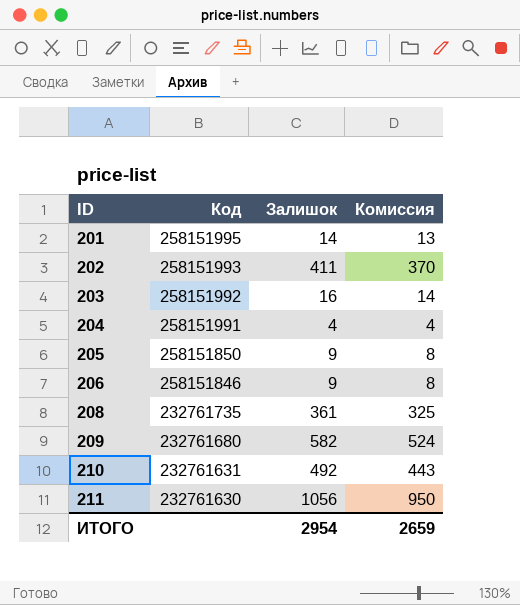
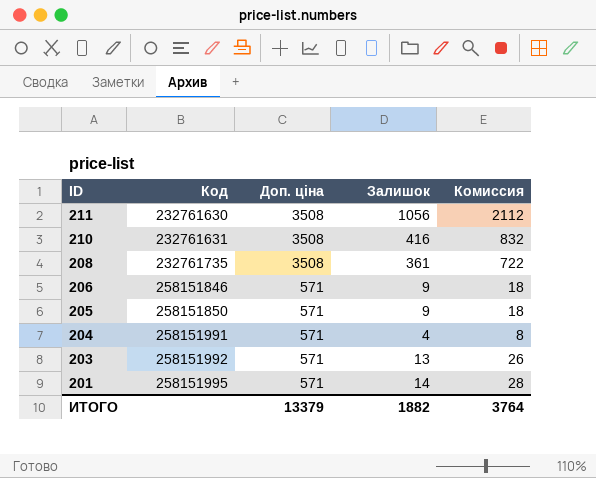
row order: ID ascending -> ID descending
column Доп. ціна | position: none -> 3
column Комиссия | formula: [Залишок] * 0,9 -> [Залишок] * 2
row 202: 258151993 | 411 | 370 -> none
row 209: 232761680 | 582 | 524 -> none
210 | Залишок: 492 -> 416
203 | Залишок: 16 -> 13
ИТОГО | Залишок: 2954 -> 1882
ИТОГО | Комиссия: 2659 -> 3764

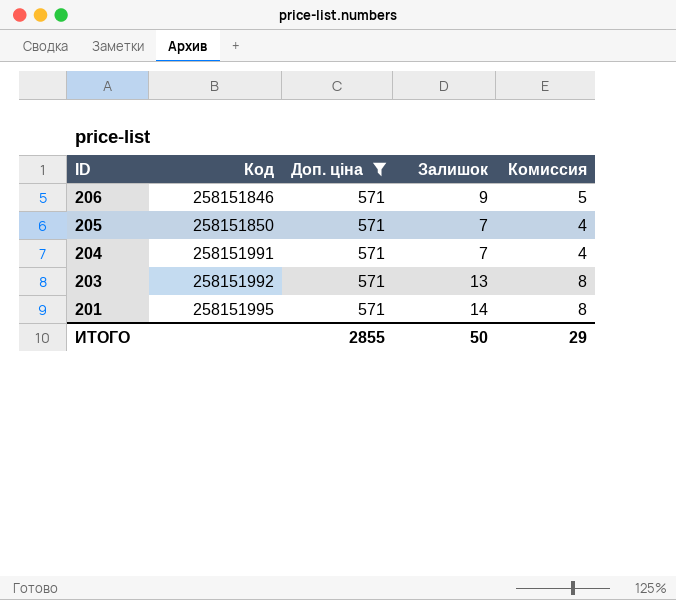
filter: none -> Доп. ціна = 571
column Комиссия | formula: [Залишок] * 2 -> [Залишок] * 0,6
205 | Залишок: 9 -> 7
204 | Залишок: 4 -> 7
ИТОГО | Доп. ціна: 13379 -> 2855
ИТОГО | Залишок: 1882 -> 50
ИТОГО | Комиссия: 3764 -> 29

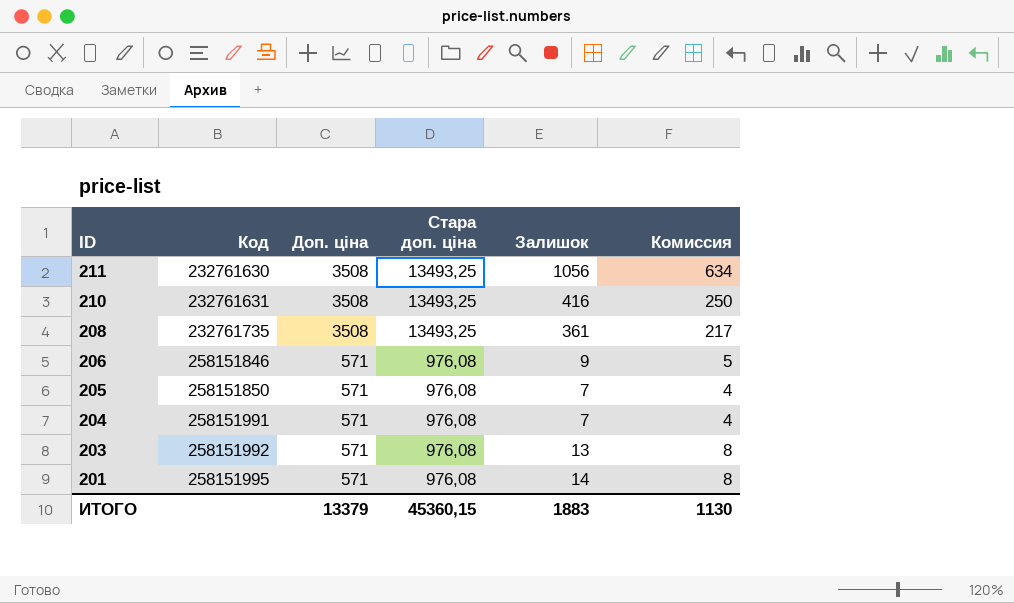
filter: Доп. ціна = 571 -> none
column Стара доп. ціна | position: none -> 4
ИТОГО | Доп. ціна: 2855 -> 13379
ИТОГО | Залишок: 50 -> 1883
ИТОГО | Комиссия: 29 -> 1130

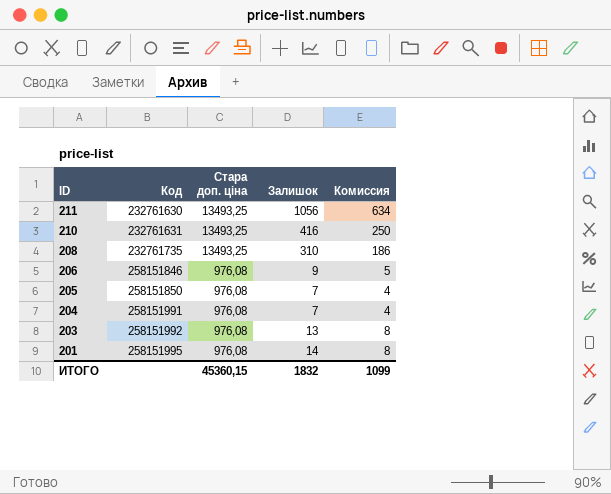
column Доп. ціна | position: 3 -> none
208 | Залишок: 361 -> 310
208 | Комиссия: 217 -> 186
ИТОГО | Залишок: 1883 -> 1832
ИТОГО | Комиссия: 1130 -> 1099

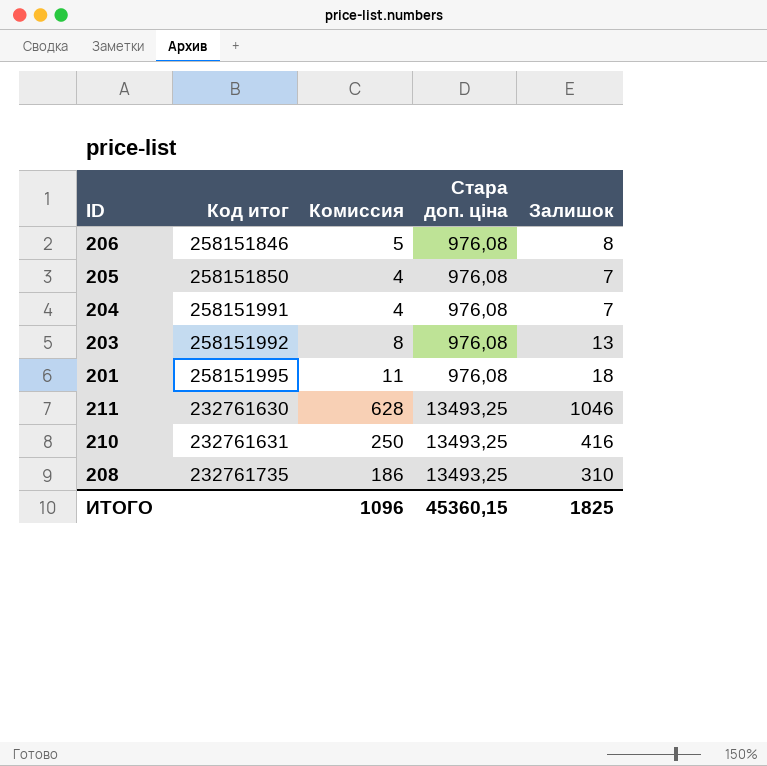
row order: ID descending -> Стара доп. ціна ascending
column name: Код -> Код итог
column Комиссия | position: 5 -> 3
206 | Залишок: 9 -> 8
201 | Комиссия: 8 -> 11
201 | Залишок: 14 -> 18
211 | Комиссия: 634 -> 628
211 | Залишок: 1056 -> 1046
ИТОГО | Комиссия: 1099 -> 1096
ИТОГО | Залишок: 1832 -> 1825

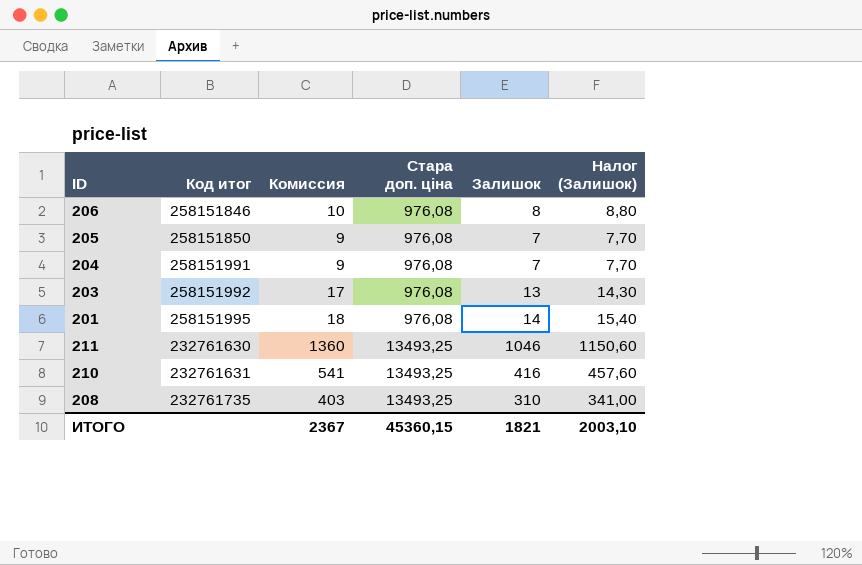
column Комиссия | formula: [Залишок] * 0,6 -> [Залишок] * 1,3
column Налог (Залишок) | formula: none -> [Залишок] * 1,1
201 | Залишок: 18 -> 14
ИТОГО | Комиссия: 1096 -> 2367
ИТОГО | Залишок: 1825 -> 1821

